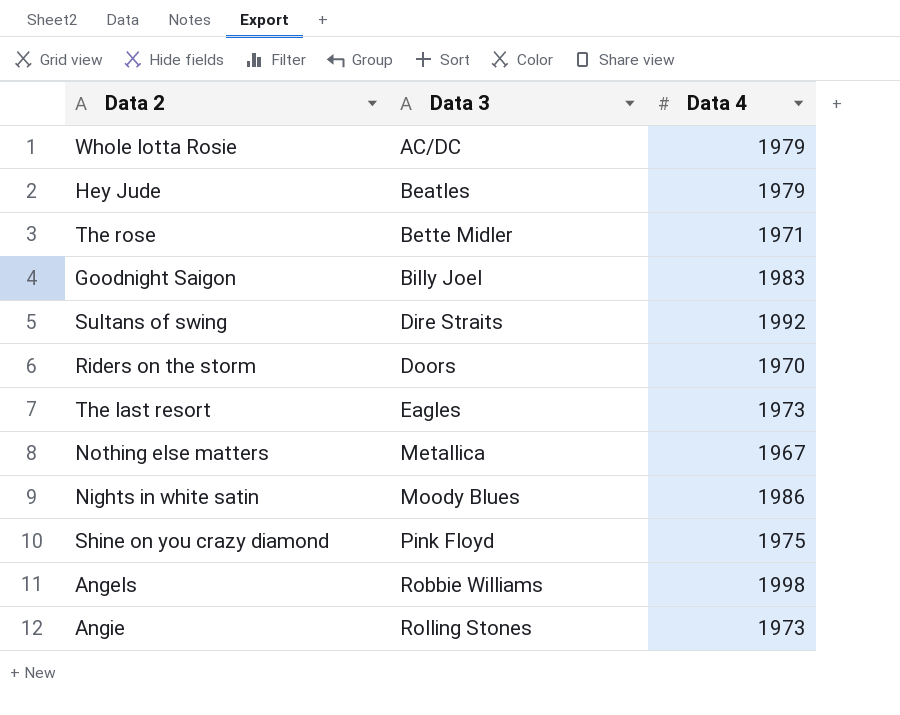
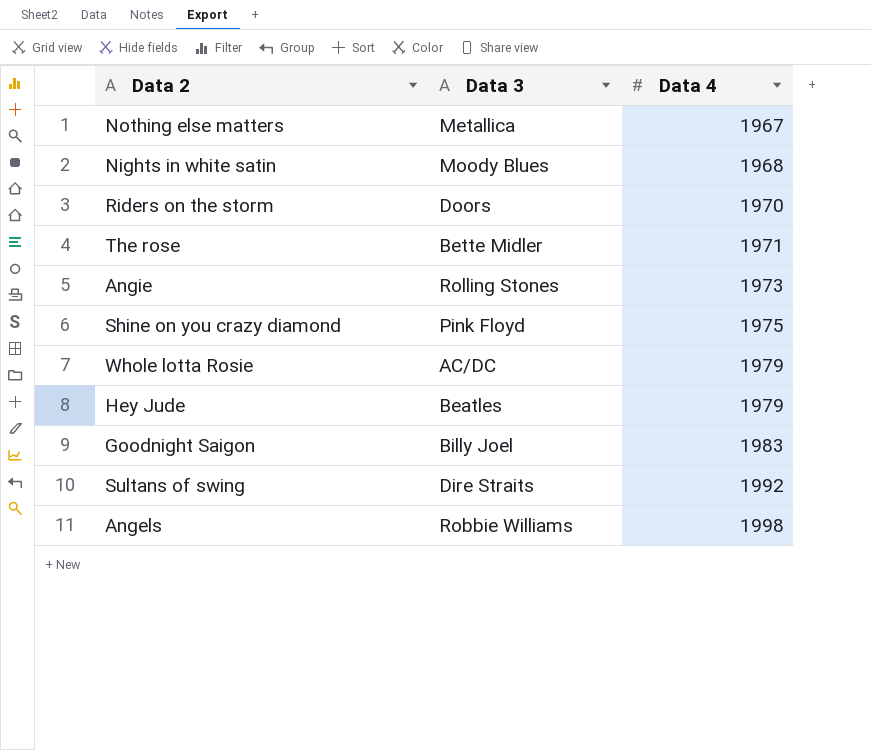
row order: Data 3 ascending -> Data 4 ascending
row The last resort: Eagles | 1973 -> none
Nights in white satin | Data 4: 1986 -> 1968

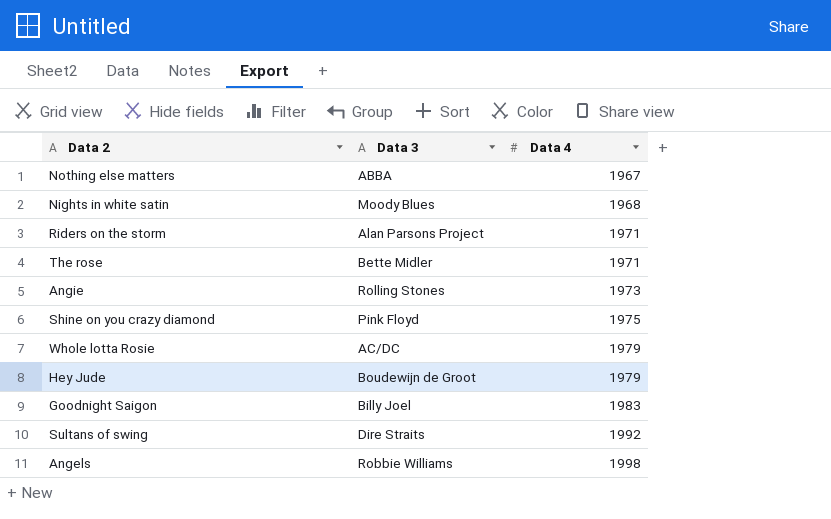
Nothing else matters | Data 3: Metallica -> ABBA
Riders on the storm | Data 3: Doors -> Alan Parsons Project
Riders on the storm | Data 4: 1970 -> 1971
Hey Jude | Data 3: Beatles -> Boudewijn de Groot

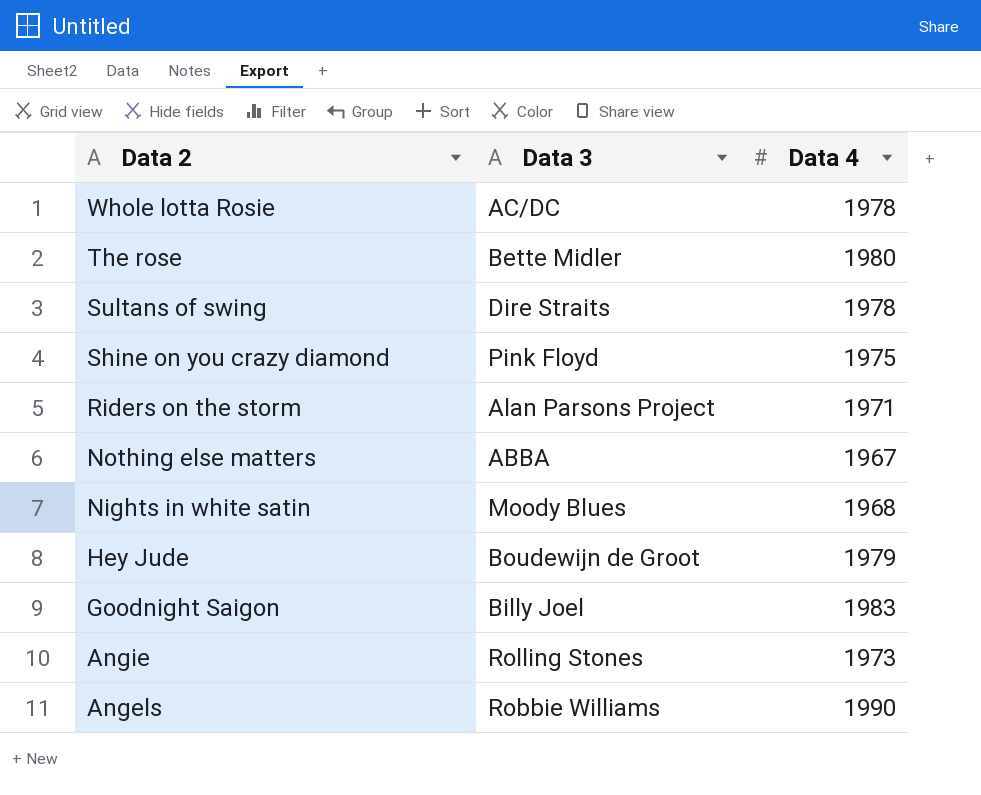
row order: Data 4 ascending -> Data 2 descending
Whole lotta Rosie | Data 4: 1979 -> 1978
The rose | Data 4: 1971 -> 1980
Sultans of swing | Data 4: 1992 -> 1978
Angels | Data 4: 1998 -> 1990

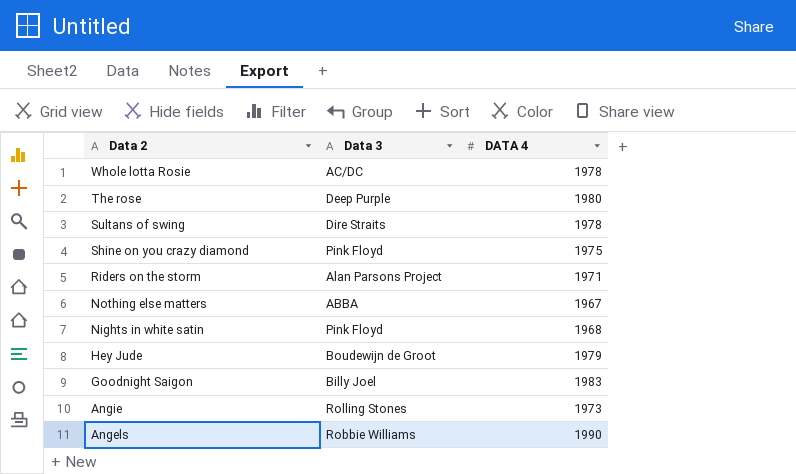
column name: Data 4 -> DATA 4
The rose | Data 3: Bette Midler -> Deep Purple
Nights in white satin | Data 3: Moody Blues -> Pink Floyd

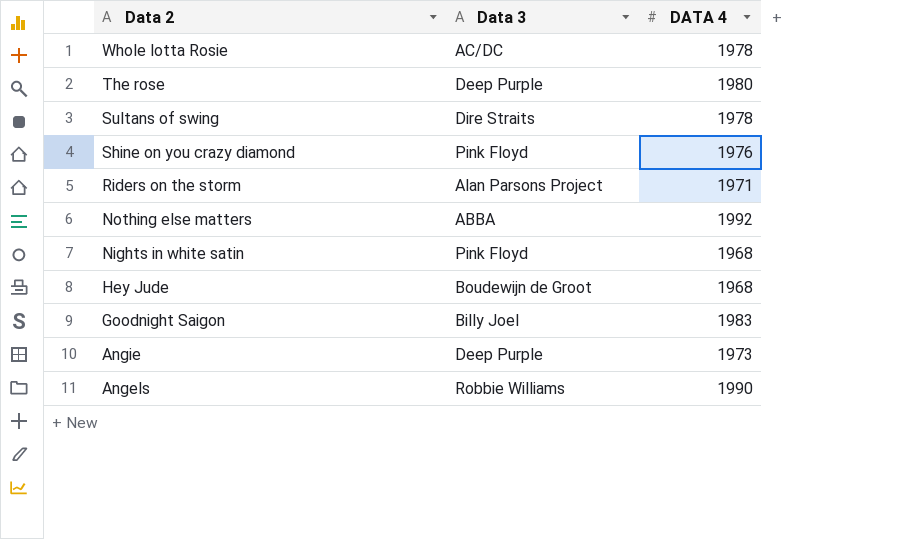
Shine on you crazy diamond | DATA 4: 1975 -> 1976
Nothing else matters | DATA 4: 1967 -> 1992
Hey Jude | DATA 4: 1979 -> 1968
Angie | Data 3: Rolling Stones -> Deep Purple

